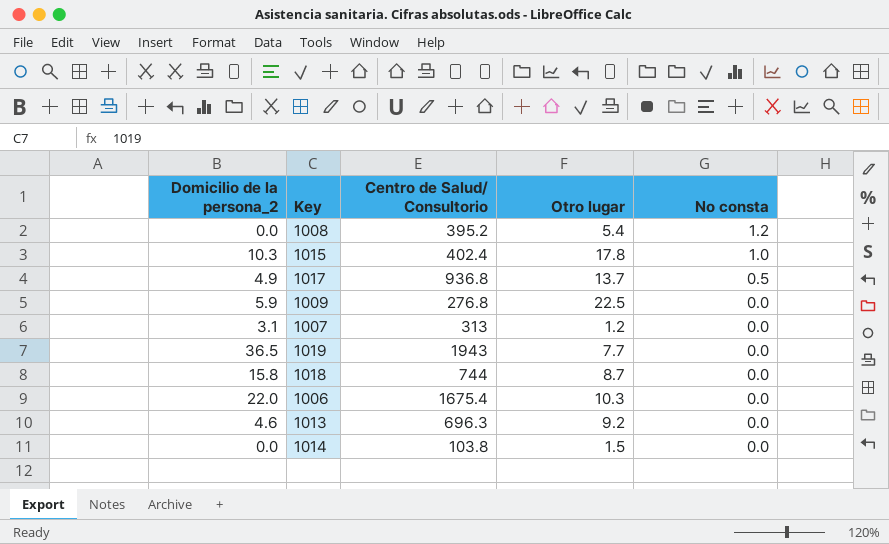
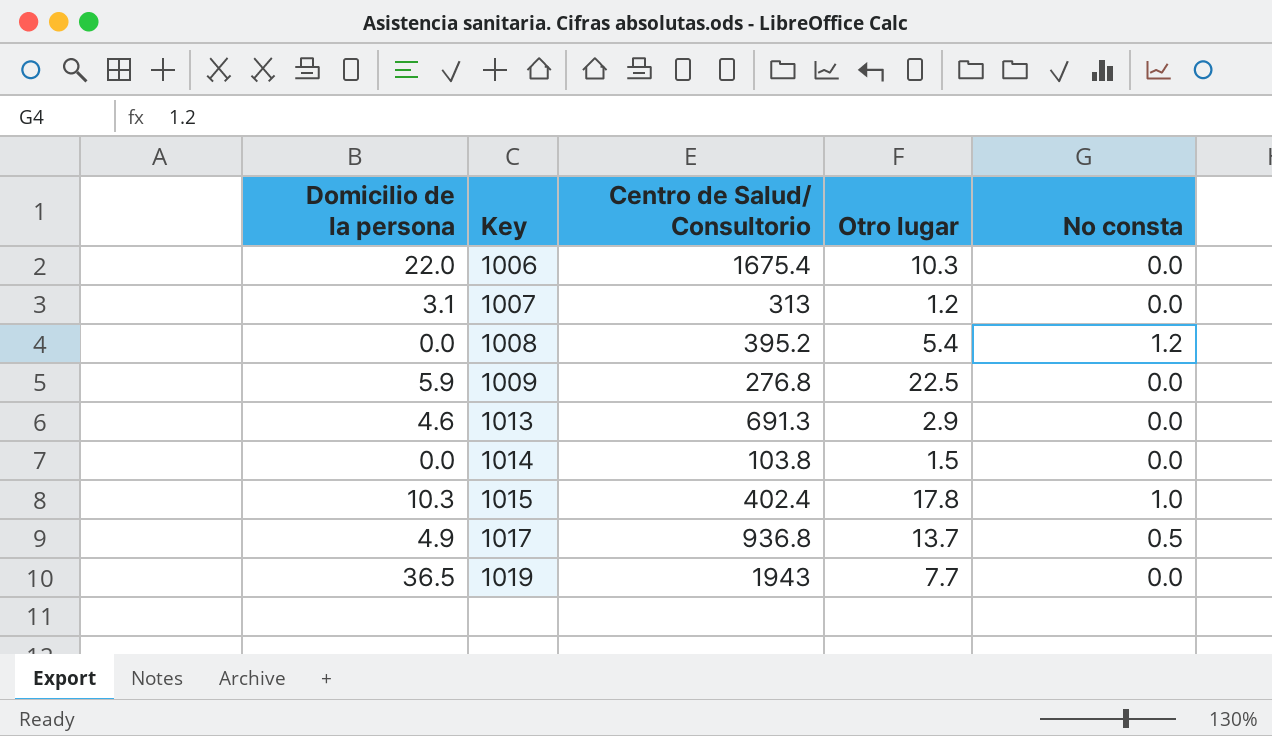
row order: No consta descending -> Key ascending
column name: Domicilio de la persona_2 -> Domicilio de la persona
row 1018: 15.8 | 744 | 8.7 | 0.0 -> none
1013 | Centro de Salud/ Consultorio: 696.3 -> 691.3
1013 | Otro lugar: 9.2 -> 2.9

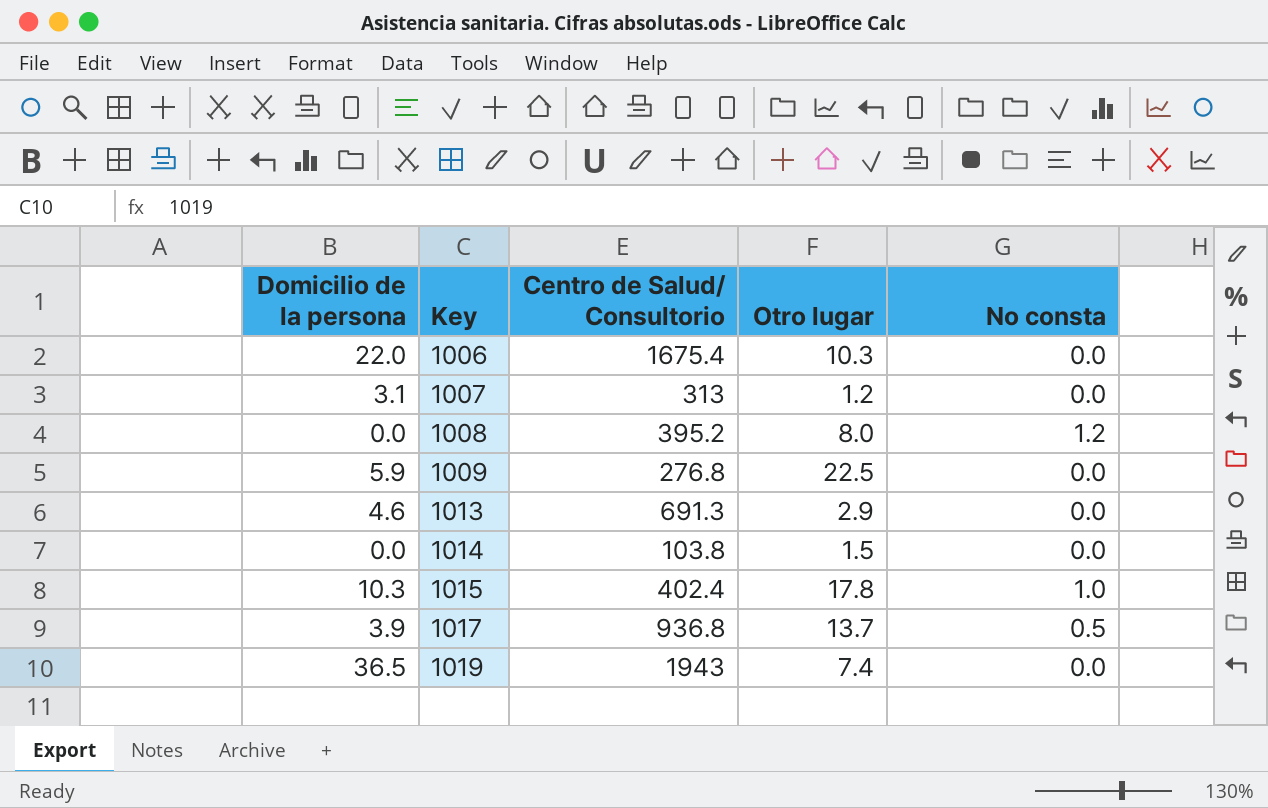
1008 | Otro lugar: 5.4 -> 8.0
1017 | Domicilio de la persona: 4.9 -> 3.9
1019 | Otro lugar: 7.7 -> 7.4

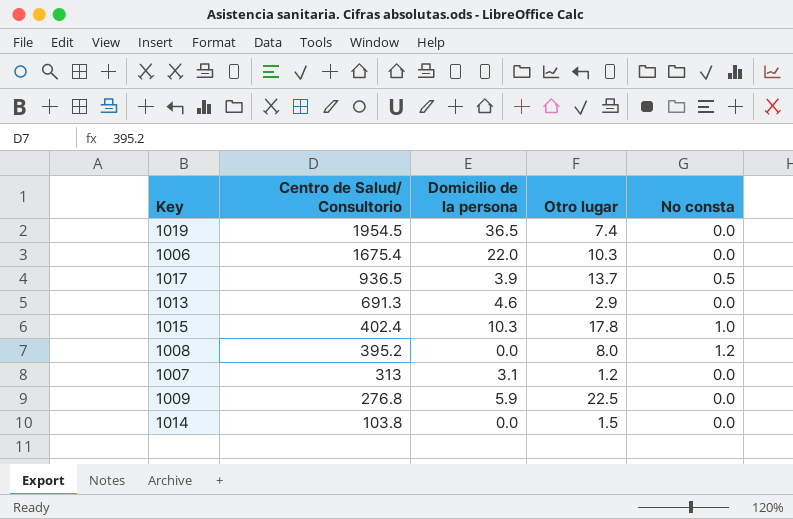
row order: Key ascending -> Centro de Salud/ Consultorio descending
column Domicilio de la persona | position: 1 -> 3
1019 | Centro de Salud/ Consultorio: 1943 -> 1954.5
1017 | Centro de Salud/ Consultorio: 936.8 -> 936.5

